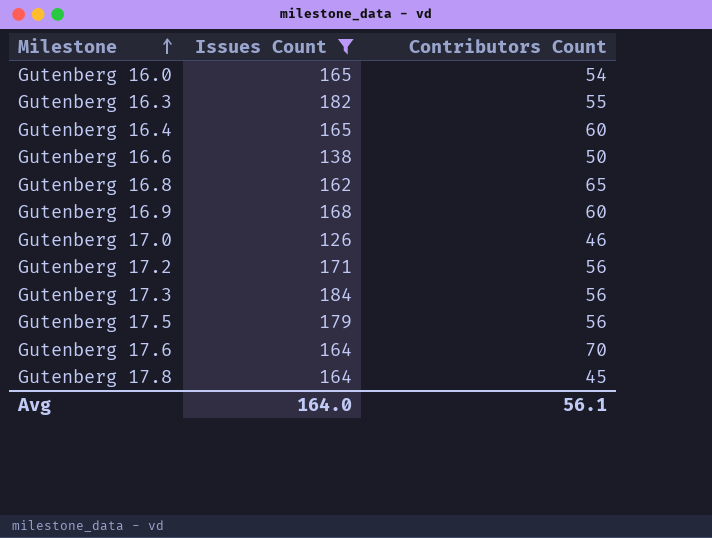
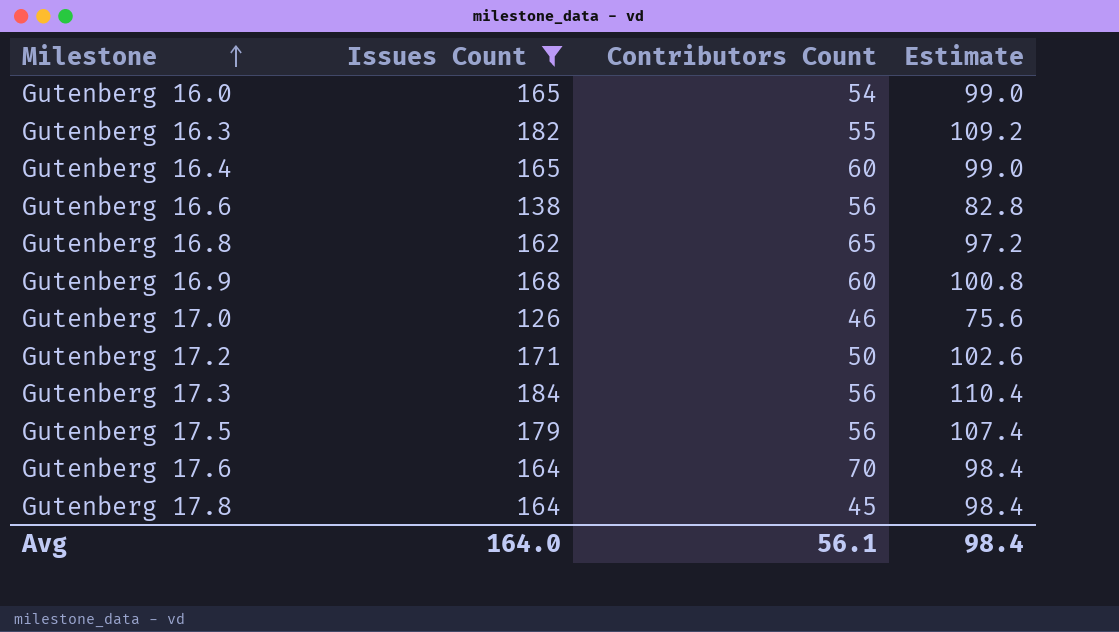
column Estimate | formula: none -> [Issues Count] * 0.6
Gutenberg 16.6 | Contributors Count: 50 -> 56
Gutenberg 17.2 | Contributors Count: 56 -> 50

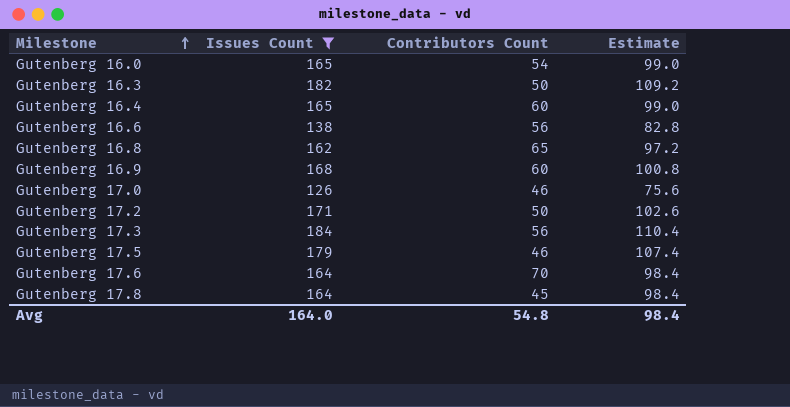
Gutenberg 16.3 | Contributors Count: 55 -> 50
Gutenberg 17.5 | Contributors Count: 56 -> 46
Avg | Contributors Count: 56.1 -> 54.8

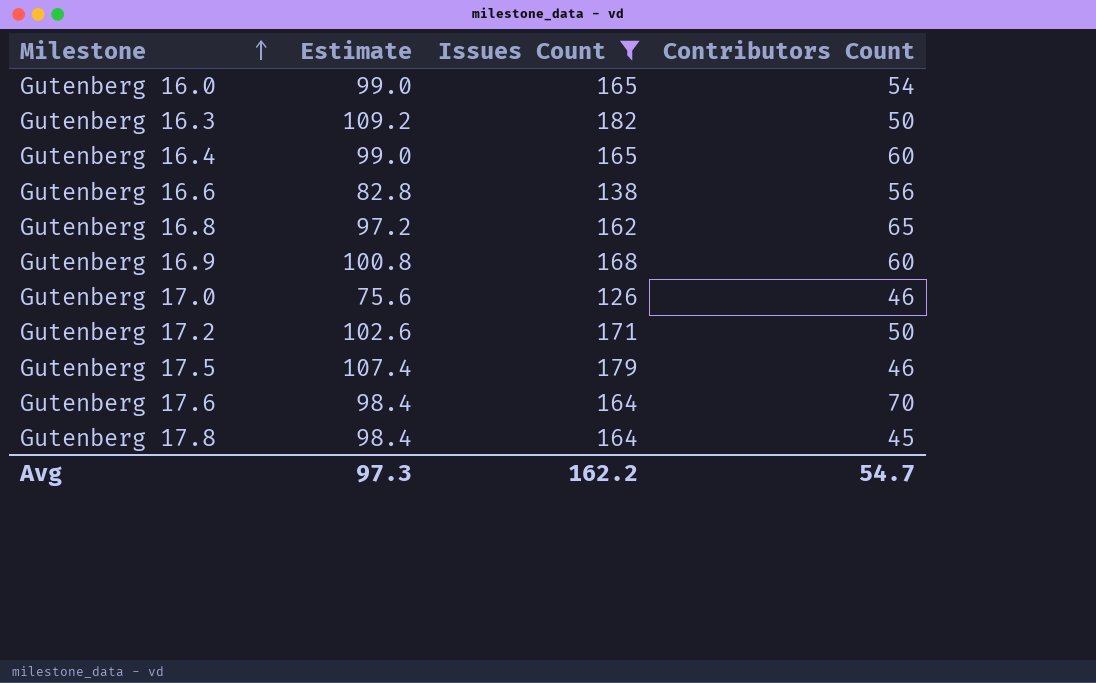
column Estimate | position: 4 -> 2
row Gutenberg 17.3: 184 | 56 | 110.4 -> none
Avg | Estimate: 98.4 -> 97.3
Avg | Issues Count: 164.0 -> 162.2
Avg | Contributors Count: 54.8 -> 54.7

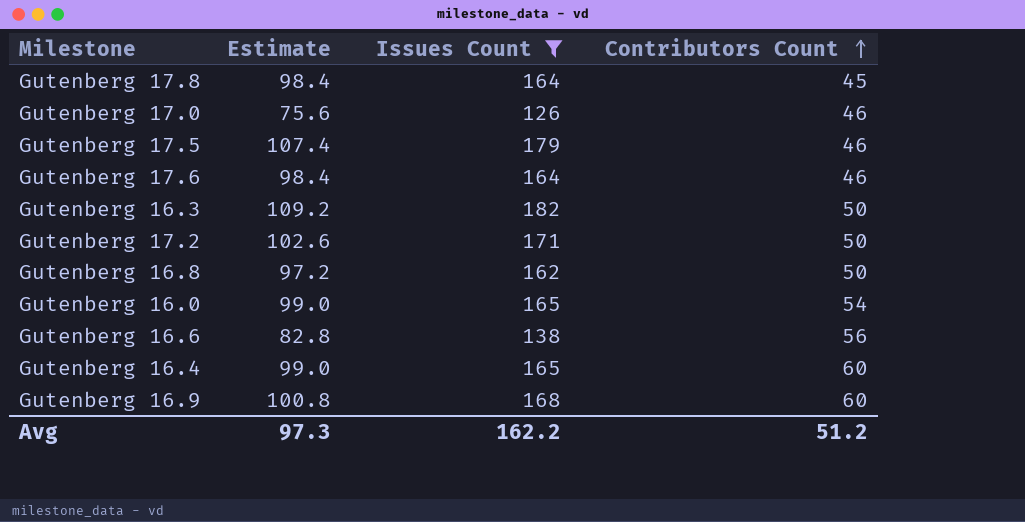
row order: Milestone ascending -> Contributors Count ascending
Gutenberg 17.6 | Contributors Count: 70 -> 46
Gutenberg 16.8 | Contributors Count: 65 -> 50
Avg | Contributors Count: 54.7 -> 51.2

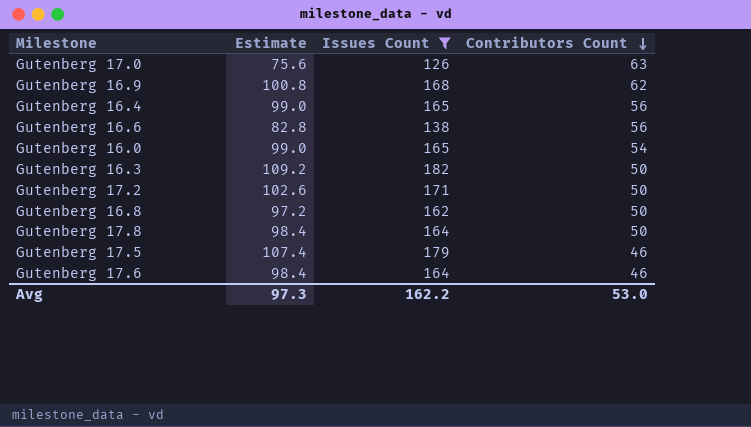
row order: Contributors Count ascending -> Contributors Count descending
Gutenberg 17.0 | Contributors Count: 46 -> 63
Gutenberg 16.9 | Contributors Count: 60 -> 62
Gutenberg 16.4 | Contributors Count: 60 -> 56
Gutenberg 17.8 | Contributors Count: 45 -> 50
Avg | Contributors Count: 51.2 -> 53.0

